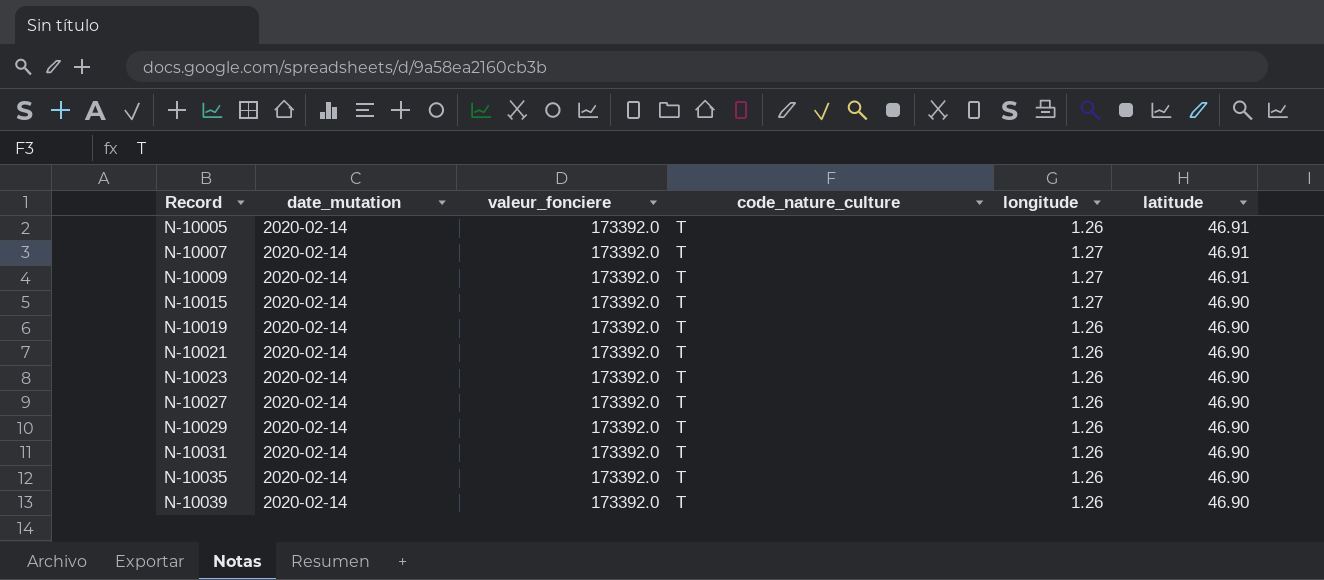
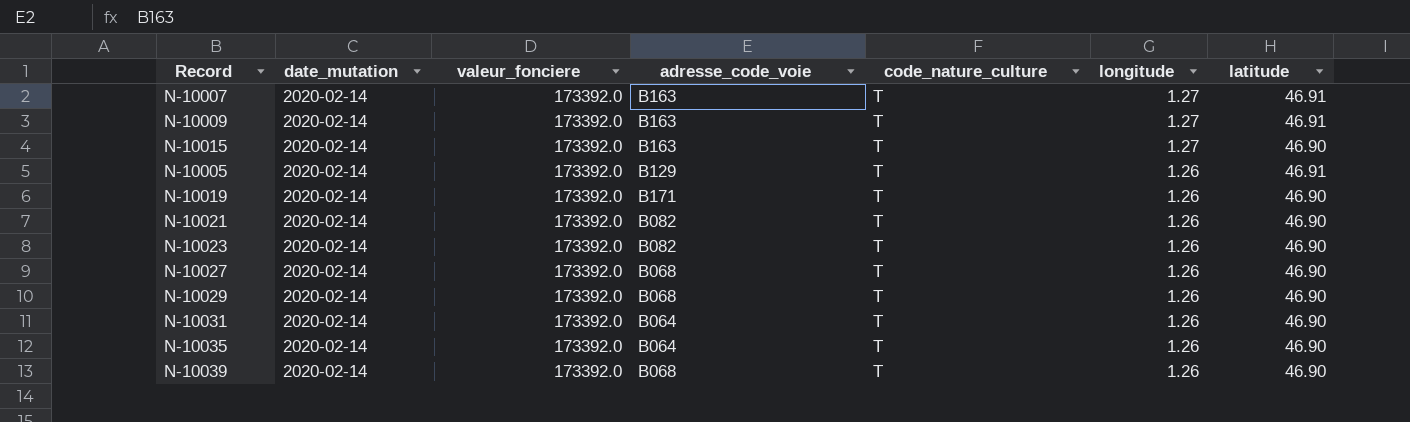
row order: Record ascending -> longitude descending
column adresse_code_voie | position: none -> 4

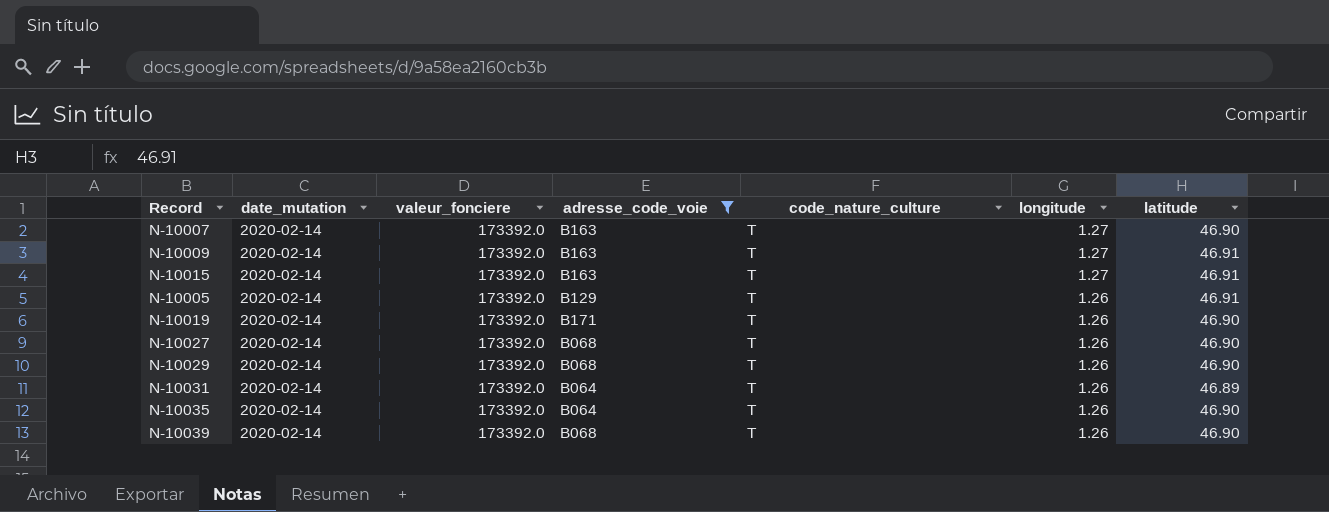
filter: none -> adresse_code_voie != B082
N-10007 | latitude: 46.91 -> 46.90
N-10015 | latitude: 46.90 -> 46.91
N-10031 | latitude: 46.90 -> 46.89

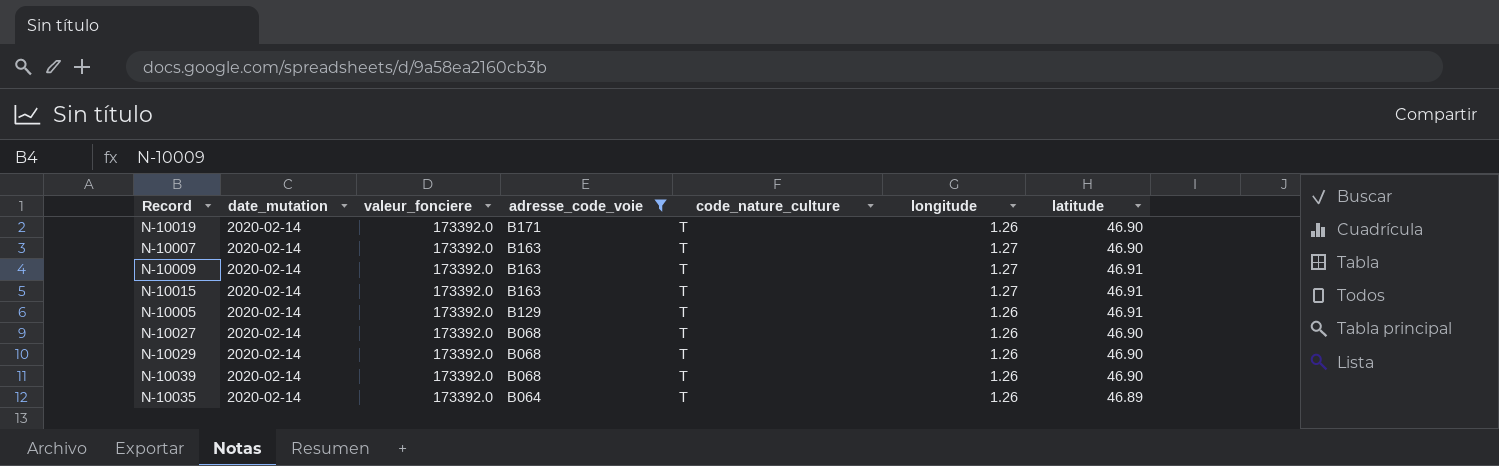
row order: longitude descending -> adresse_code_voie descending
row N-10031: 2020-02-14 | 173392.0 | B064 | T | 1.26 | 46.89 -> none
N-10035 | latitude: 46.90 -> 46.89

